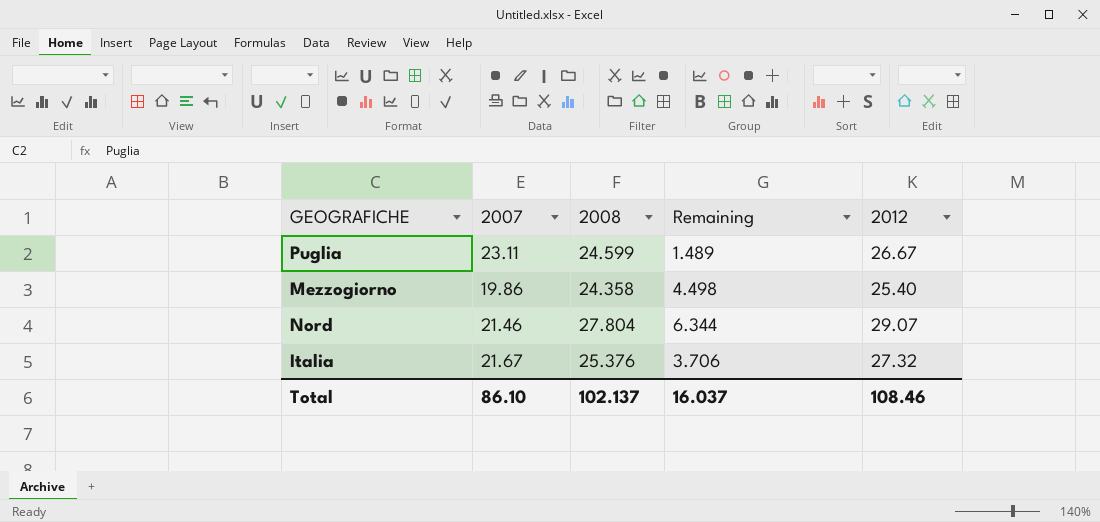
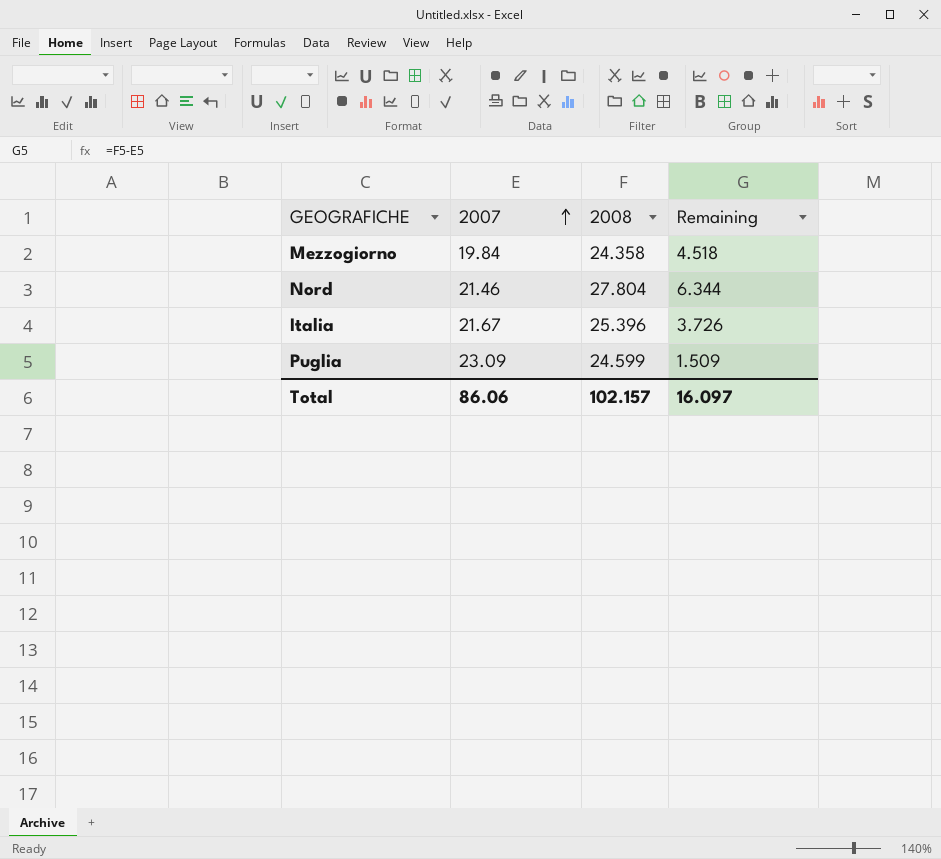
row order: none -> 2007 ascending
column 2012 | position: 5 -> none
Mezzogiorno | 2007: 19.86 -> 19.84
Mezzogiorno | Remaining: 4.498 -> 4.518
Italia | 2008: 25.376 -> 25.396
Italia | Remaining: 3.706 -> 3.726
Puglia | 2007: 23.11 -> 23.09
Puglia | Remaining: 1.489 -> 1.509
Total | 2007: 86.10 -> 86.06
Total | 2008: 102.137 -> 102.157
Total | Remaining: 16.037 -> 16.097

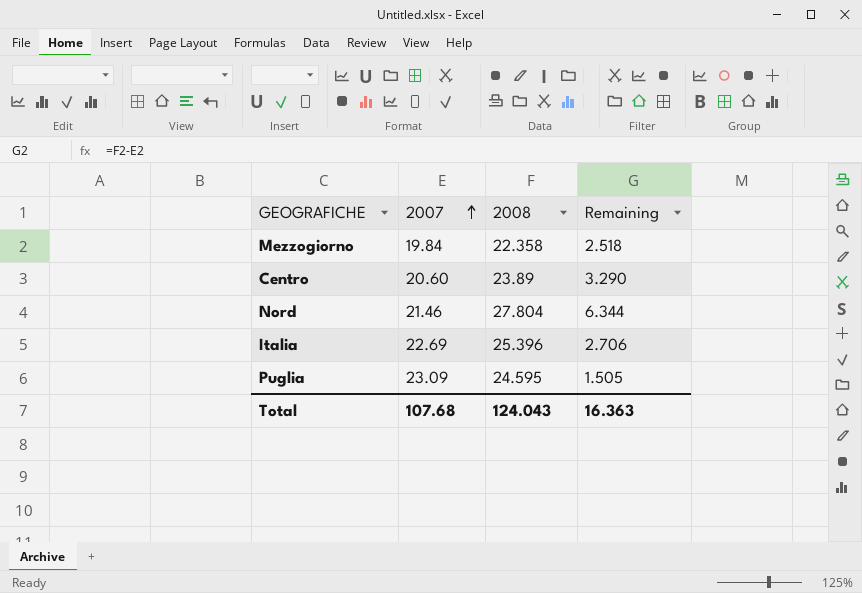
Mezzogiorno | 2008: 24.358 -> 22.358
Mezzogiorno | Remaining: 4.518 -> 2.518
row Centro: none -> 20.60 | 23.89 | 3.290
Italia | 2007: 21.67 -> 22.69
Italia | Remaining: 3.726 -> 2.706
Puglia | 2008: 24.599 -> 24.595
Puglia | Remaining: 1.509 -> 1.505
Total | 2007: 86.06 -> 107.68
Total | 2008: 102.157 -> 124.043
Total | Remaining: 16.097 -> 16.363

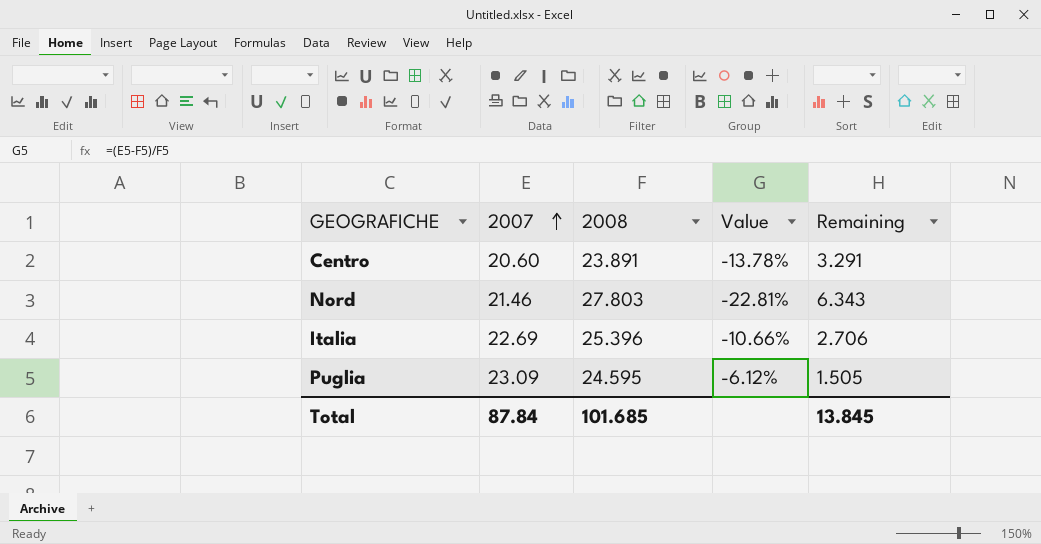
column Value | formula: none -> ([2007] - [2008]) / [2008]
row Mezzogiorno: 19.84 | 22.358 | 2.518 -> none
Centro | 2008: 23.89 -> 23.891
Centro | Remaining: 3.290 -> 3.291
Nord | 2008: 27.804 -> 27.803
Nord | Remaining: 6.344 -> 6.343
Total | 2007: 107.68 -> 87.84
Total | 2008: 124.043 -> 101.685
Total | Remaining: 16.363 -> 13.845

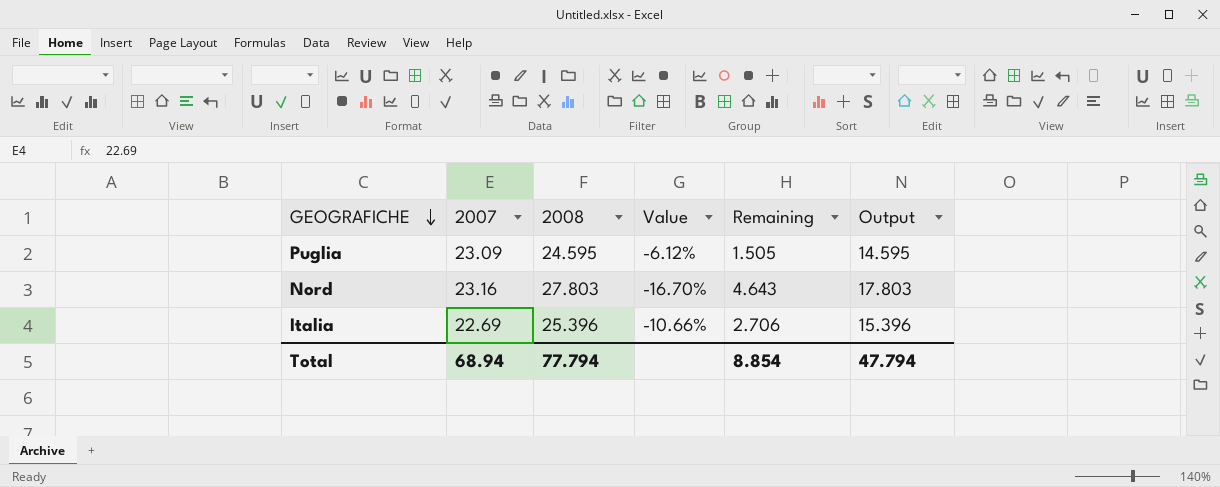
row order: 2007 ascending -> GEOGRAFICHE descending
column Output | formula: none -> [2008] - 10
row Centro: 20.60 | 23.891 | -13.78% | 3.291 -> none
Nord | 2007: 21.46 -> 23.16
Nord | Value: -22.81% -> -16.70%
Nord | Remaining: 6.343 -> 4.643
Total | 2007: 87.84 -> 68.94
Total | 2008: 101.685 -> 77.794
Total | Remaining: 13.845 -> 8.854

